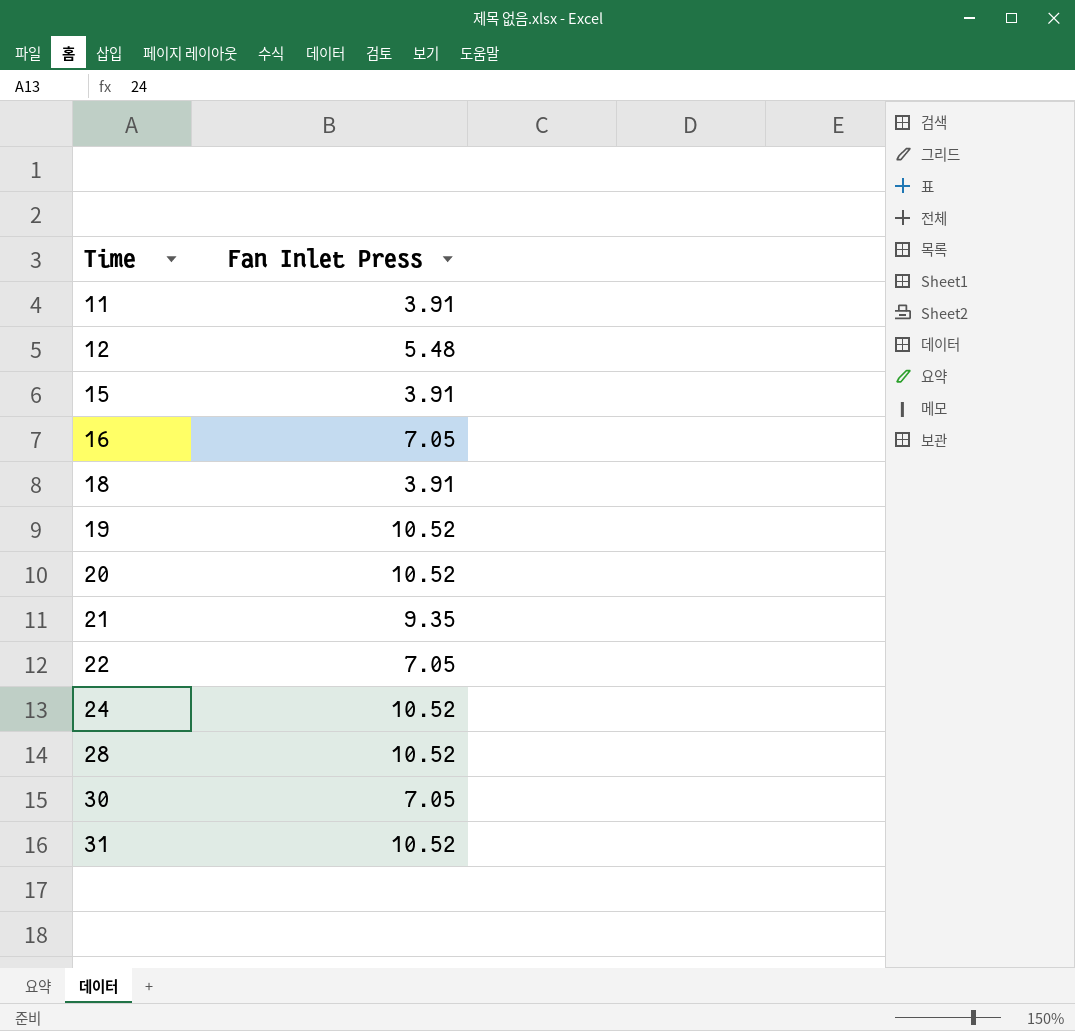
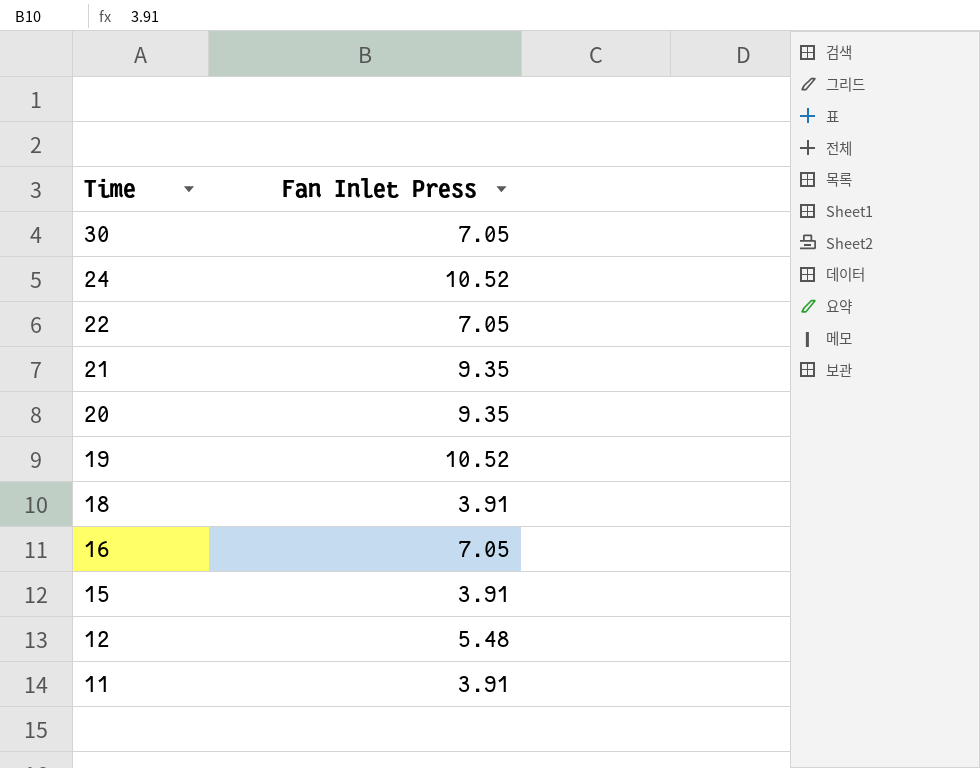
row order: Time ascending -> Time descending
row 28: 10.52 -> none
row 31: 10.52 -> none
20 | Fan Inlet Press: 10.52 -> 9.35

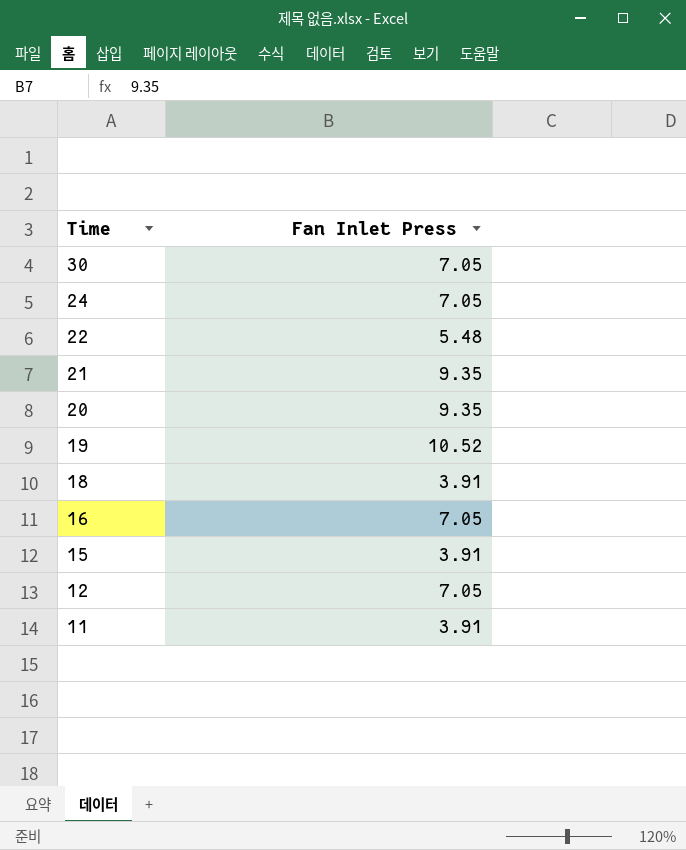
24 | Fan Inlet Press: 10.52 -> 7.05
22 | Fan Inlet Press: 7.05 -> 5.48
12 | Fan Inlet Press: 5.48 -> 7.05

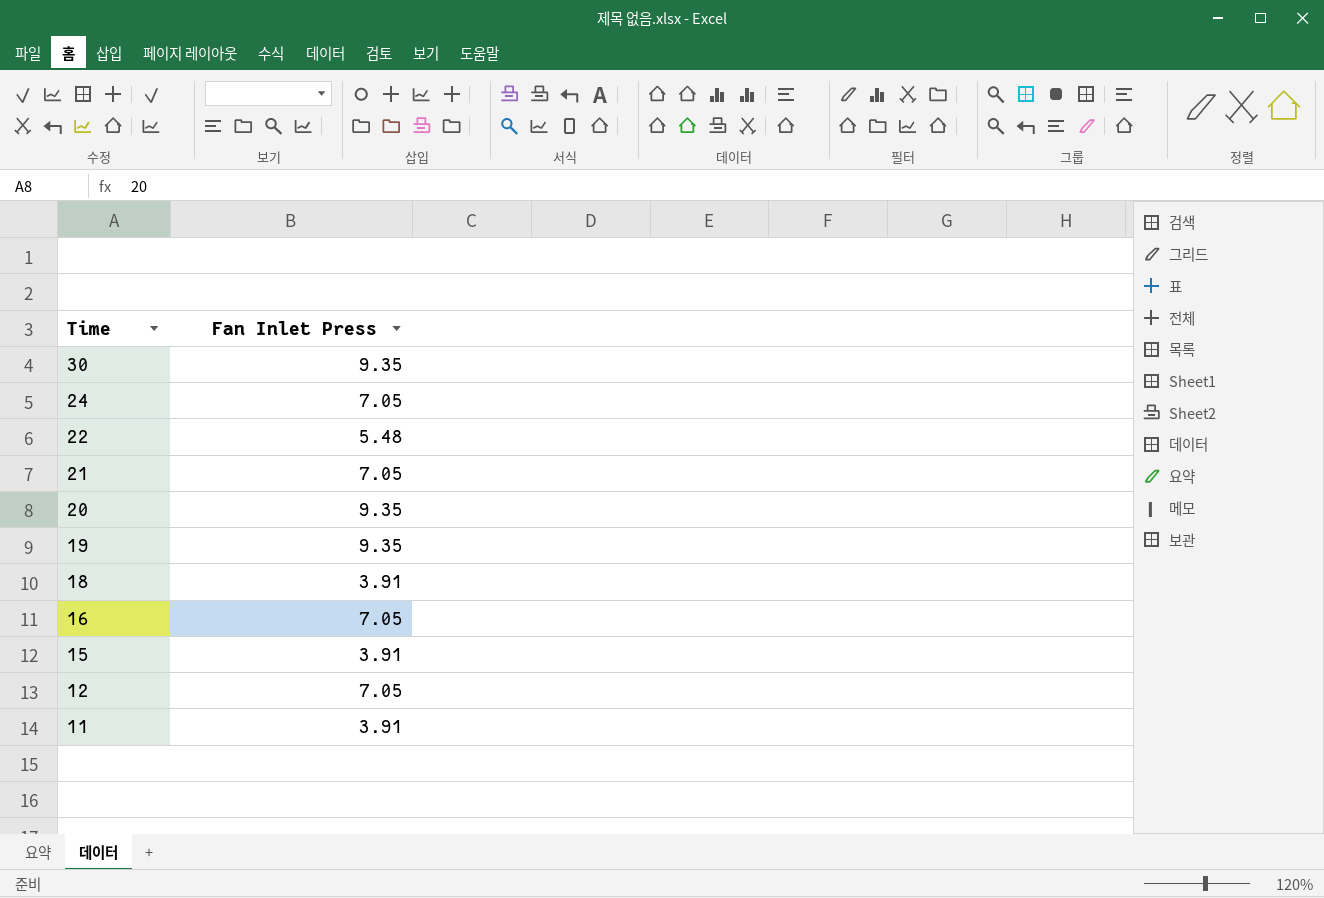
30 | Fan Inlet Press: 7.05 -> 9.35
21 | Fan Inlet Press: 9.35 -> 7.05
19 | Fan Inlet Press: 10.52 -> 9.35

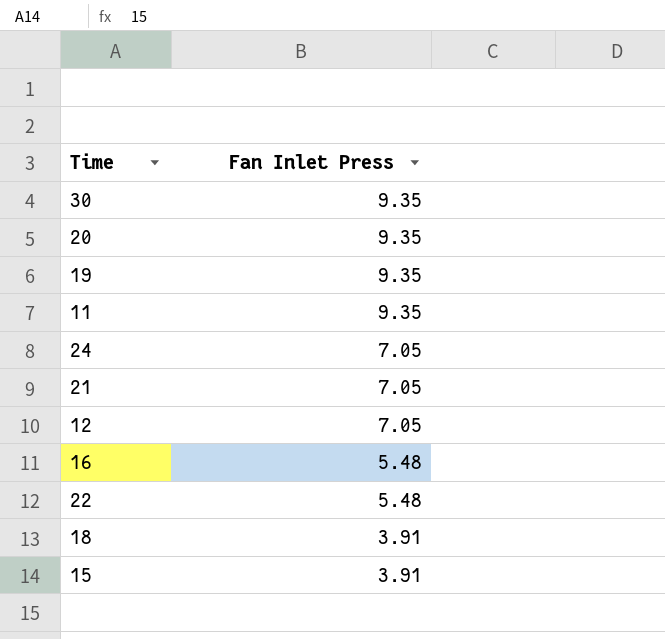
row order: Time descending -> Fan Inlet Press descending
11 | Fan Inlet Press: 3.91 -> 9.35
16 | Fan Inlet Press: 7.05 -> 5.48

